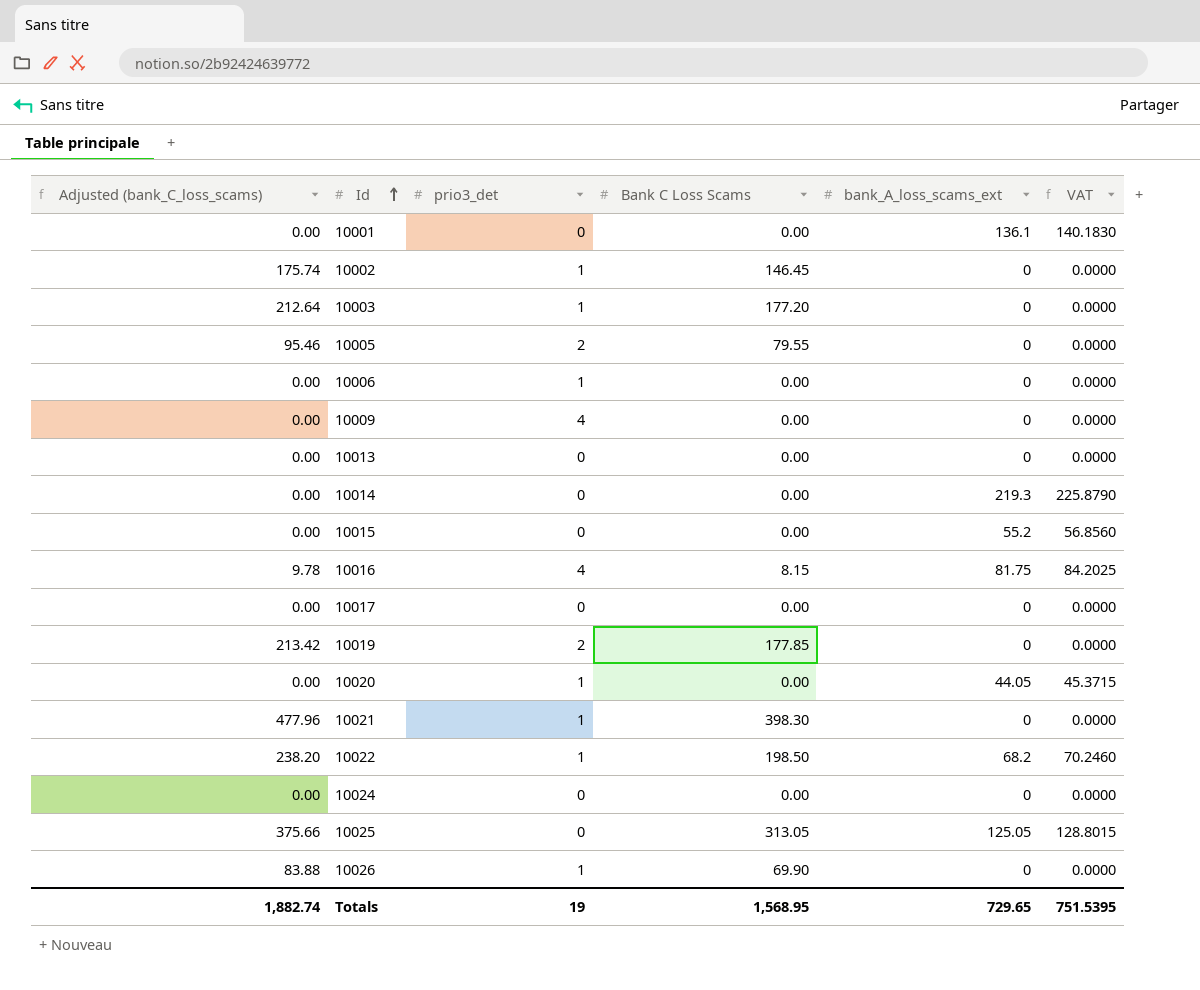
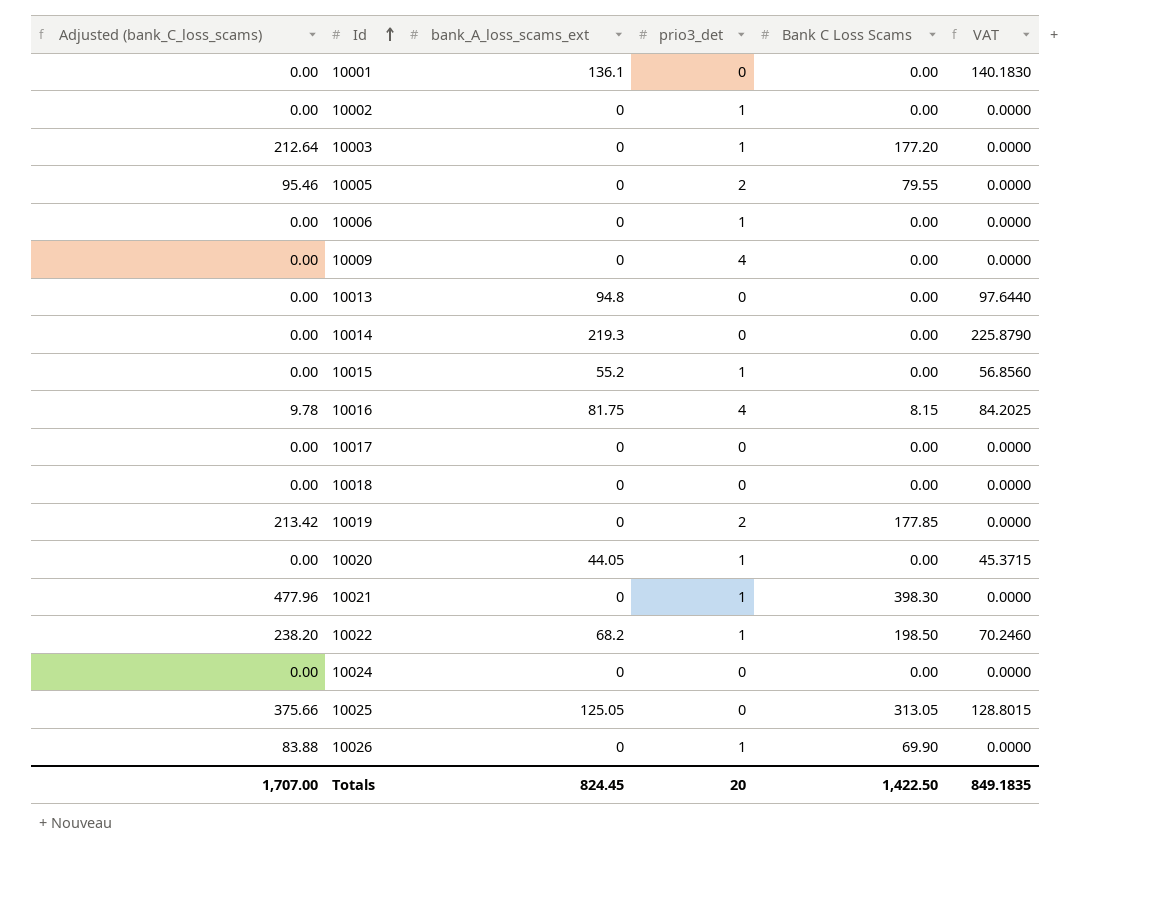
column bank_A_loss_scams_ext | position: 5 -> 3
10002 | Adjusted (bank_C_loss_scams): 175.74 -> 0.00
10002 | Bank C Loss Scams: 146.45 -> 0.00
10013 | bank_A_loss_scams_ext: 0 -> 94.8
10013 | VAT: 0.0000 -> 97.6440
10015 | prio3_det: 0 -> 1
row 10018: none -> 0.00 | 0 | 0 | 0.00 | 0.0000
Totals | Adjusted (bank_C_loss_scams): 1,882.74 -> 1,707.00
Totals | bank_A_loss_scams_ext: 729.65 -> 824.45
Totals | prio3_det: 19 -> 20
Totals | Bank C Loss Scams: 1,568.95 -> 1,422.50
Totals | VAT: 751.5395 -> 849.1835

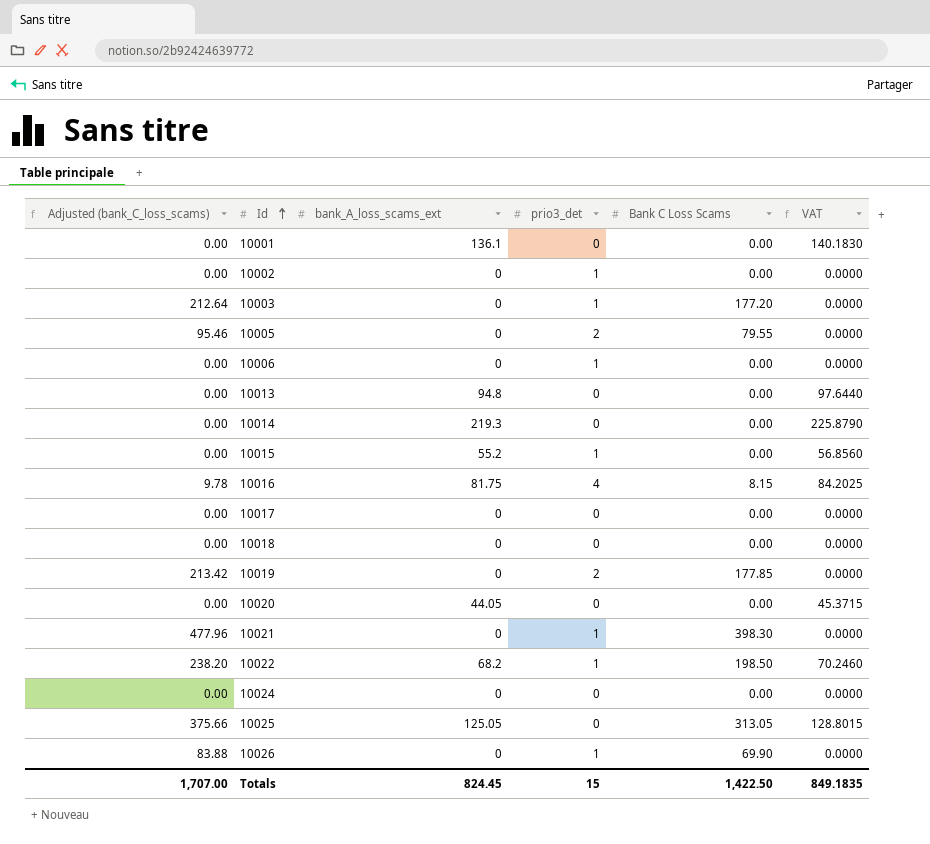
row 10009: 0.00 | 0 | 4 | 0.00 | 0.0000 -> none
10020 | prio3_det: 1 -> 0
Totals | prio3_det: 20 -> 15

